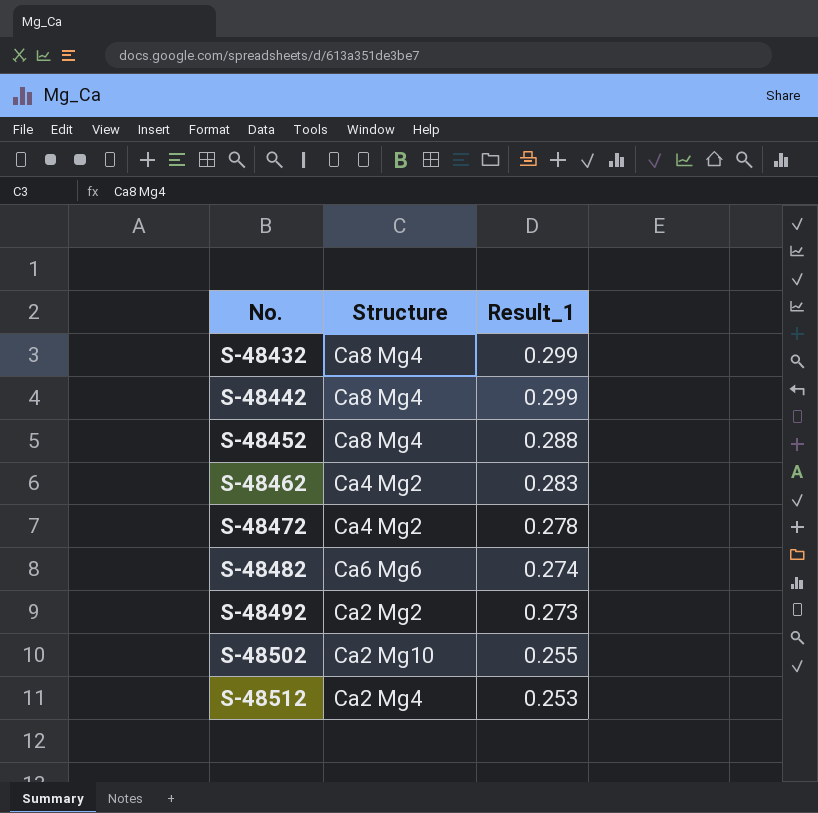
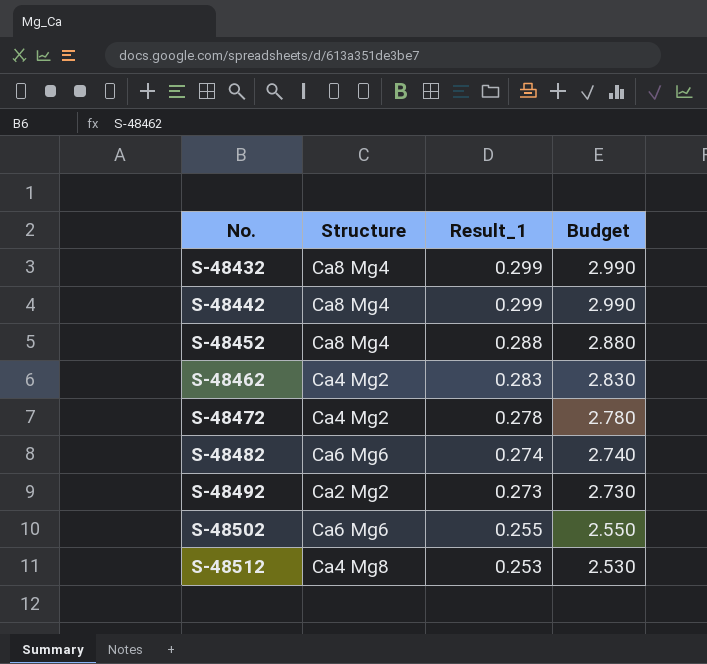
column Budget | formula: none -> [Result_1] * 10
S-48502 | Structure: Ca2 Mg10 -> Ca6 Mg6
S-48512 | Structure: Ca2 Mg4 -> Ca4 Mg8

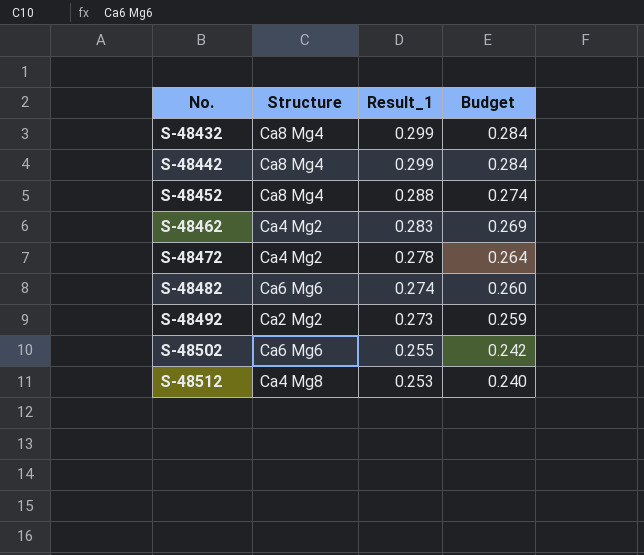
column Budget | formula: [Result_1] * 10 -> [Result_1] * 0.95

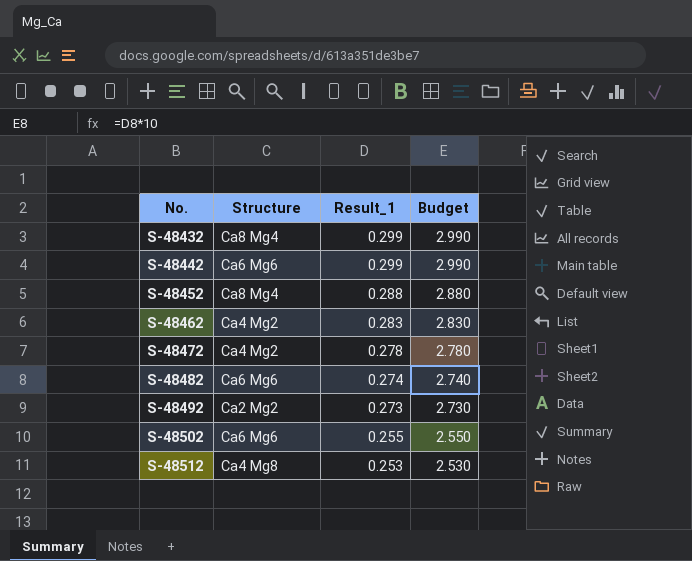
column Budget | formula: [Result_1] * 0.95 -> [Result_1] * 10
S-48442 | Structure: Ca8 Mg4 -> Ca6 Mg6

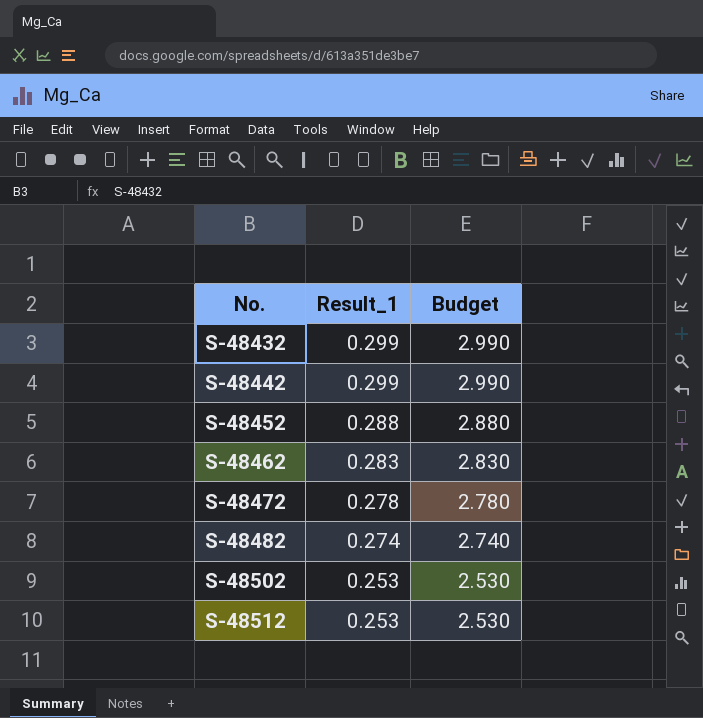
column Structure | position: 2 -> none
row S-48492: Ca2 Mg2 | 0.273 | 2.730 -> none
S-48502 | Result_1: 0.255 -> 0.253
S-48502 | Budget: 2.550 -> 2.530

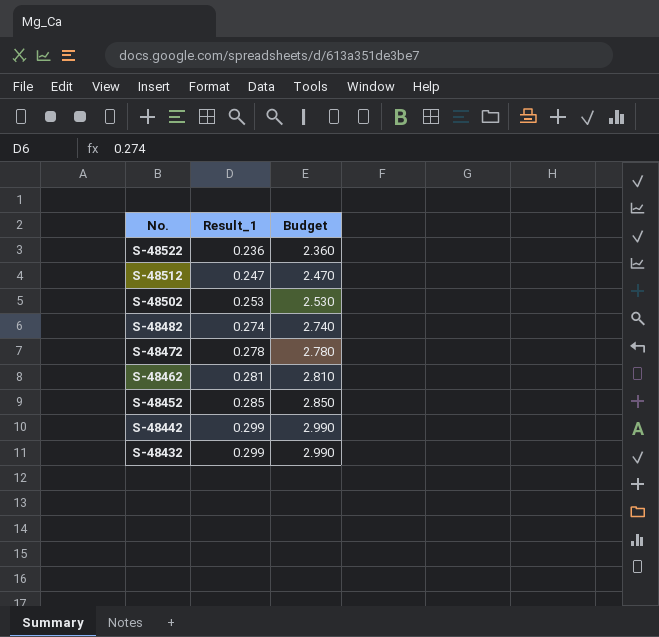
row order: No. ascending -> No. descending
row S-48522: none -> 0.236 | 2.360
S-48512 | Result_1: 0.253 -> 0.247
S-48512 | Budget: 2.530 -> 2.470
S-48462 | Result_1: 0.283 -> 0.281
S-48462 | Budget: 2.830 -> 2.810
S-48452 | Result_1: 0.288 -> 0.285
S-48452 | Budget: 2.880 -> 2.850

